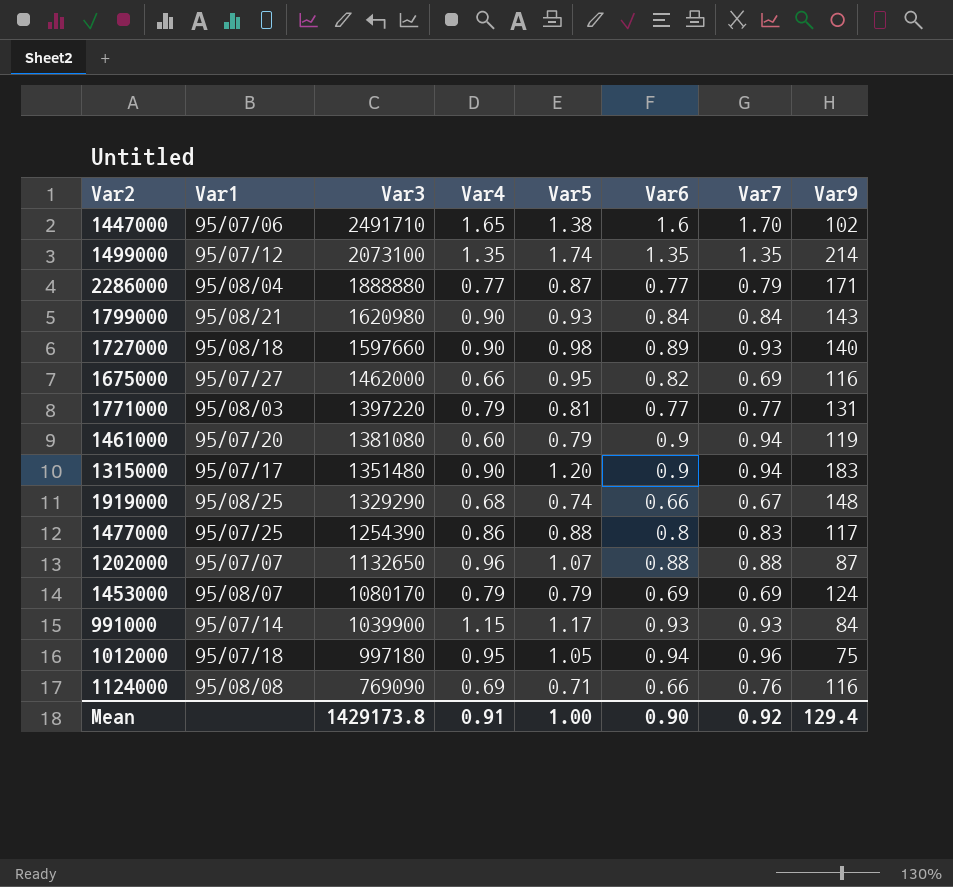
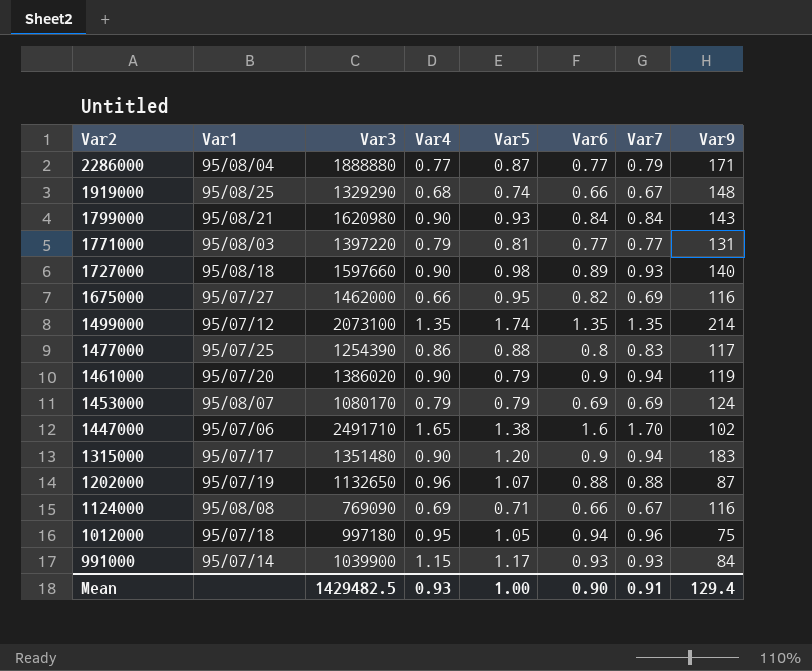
row order: Var3 descending -> Var2 descending
1461000 | Var3: 1381080 -> 1386020
1461000 | Var4: 0.60 -> 0.90
1202000 | Var1: 95/07/07 -> 95/07/19
1124000 | Var7: 0.76 -> 0.67
Mean | Var3: 1429173.8 -> 1429482.5
Mean | Var4: 0.91 -> 0.93
Mean | Var7: 0.92 -> 0.91

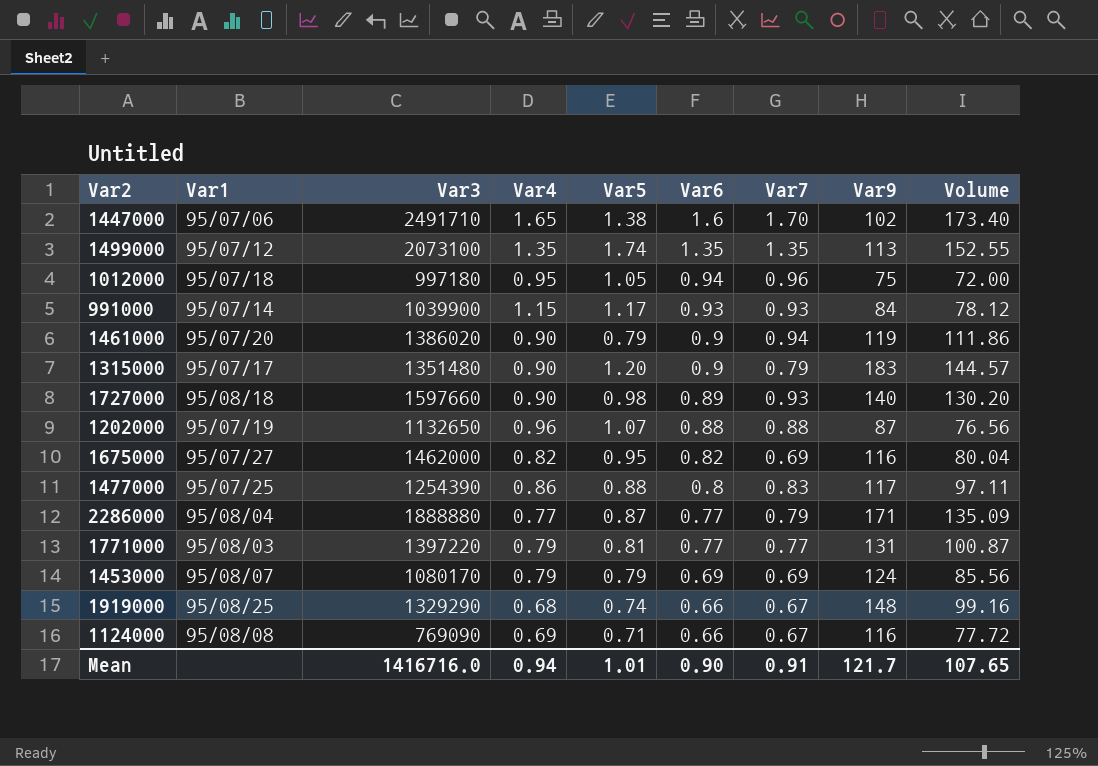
row order: Var2 descending -> Var6 descending
column Volume | formula: none -> [Var7] * [Var9]
row 1799000: 95/08/21 | 1620980 | 0.90 | 0.93 | 0.84 | 0.84 | 143 -> none
1499000 | Var9: 214 -> 113
1315000 | Var7: 0.94 -> 0.79
1675000 | Var4: 0.66 -> 0.82
Mean | Var3: 1429482.5 -> 1416716.0
Mean | Var4: 0.93 -> 0.94
Mean | Var5: 1.00 -> 1.01
Mean | Var9: 129.4 -> 121.7

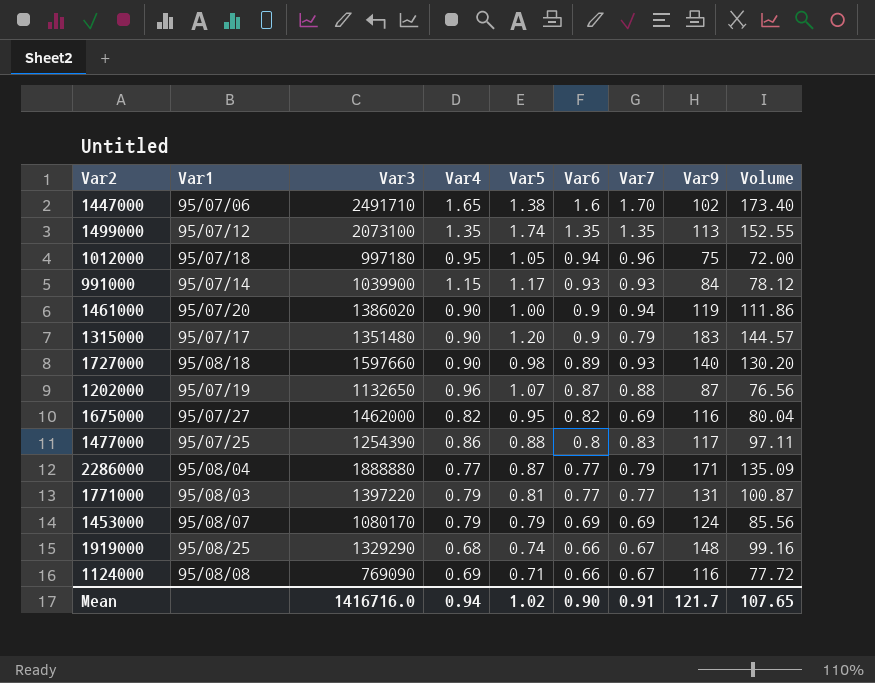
1461000 | Var5: 0.79 -> 1.00
1202000 | Var6: 0.88 -> 0.87
Mean | Var5: 1.01 -> 1.02

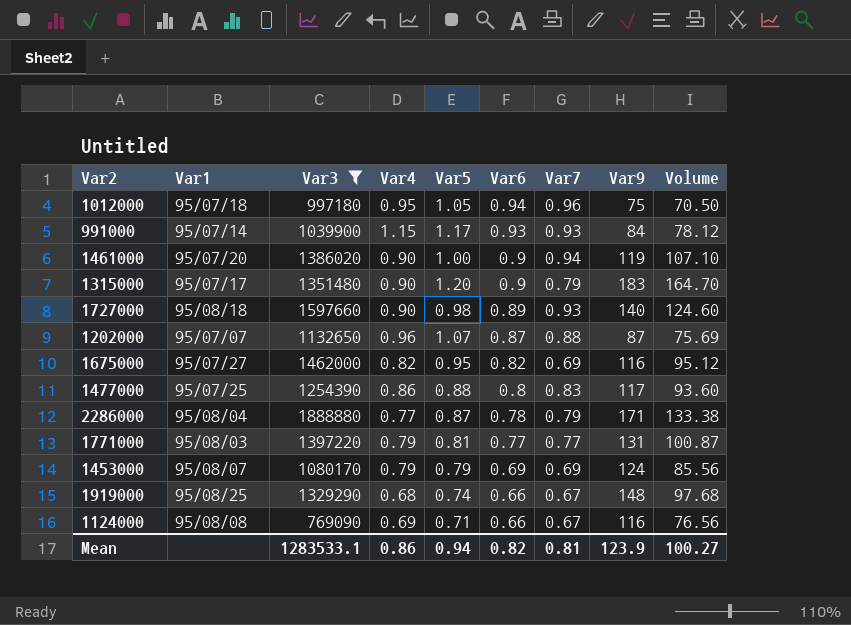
filter: none -> Var3 <= 1888880
column Volume | formula: [Var7] * [Var9] -> [Var6] * [Var9]
1202000 | Var1: 95/07/19 -> 95/07/07
2286000 | Var6: 0.77 -> 0.78
Mean | Var3: 1416716.0 -> 1283533.1
Mean | Var4: 0.94 -> 0.86
Mean | Var5: 1.02 -> 0.94
Mean | Var6: 0.90 -> 0.82
Mean | Var7: 0.91 -> 0.81
Mean | Var9: 121.7 -> 123.9
Mean | Volume: 107.65 -> 100.27

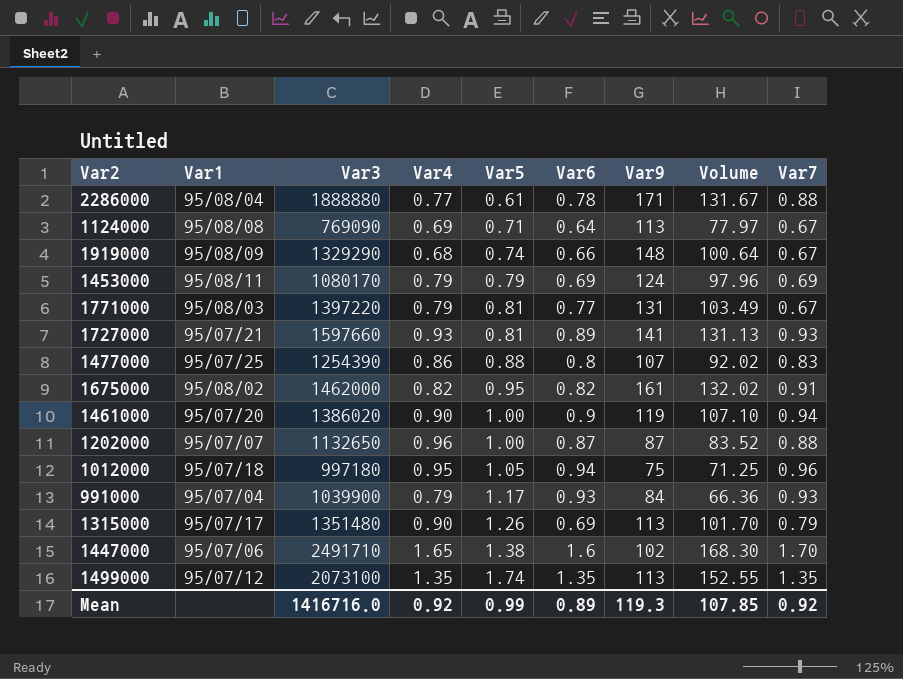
filter: Var3 <= 1888880 -> none
row order: Var6 descending -> Var5 ascending
column Volume | formula: [Var6] * [Var9] -> [Var4] * [Var9]
column Var7 | position: 7 -> 9
2286000 | Var5: 0.87 -> 0.61
2286000 | Var7: 0.79 -> 0.88
1124000 | Var6: 0.66 -> 0.64
1124000 | Var9: 116 -> 113
1919000 | Var1: 95/08/25 -> 95/08/09
1453000 | Var1: 95/08/07 -> 95/08/11
1771000 | Var7: 0.77 -> 0.67
1727000 | Var1: 95/08/18 -> 95/07/21
1727000 | Var4: 0.90 -> 0.93
1727000 | Var5: 0.98 -> 0.81
1727000 | Var9: 140 -> 141
1477000 | Var9: 117 -> 107
1675000 | Var1: 95/07/27 -> 95/08/02
1675000 | Var9: 116 -> 161
1675000 | Var7: 0.69 -> 0.91
1202000 | Var5: 1.07 -> 1.00
991000 | Var1: 95/07/14 -> 95/07/04
991000 | Var4: 1.15 -> 0.79
1315000 | Var5: 1.20 -> 1.26
1315000 | Var6: 0.9 -> 0.69
1315000 | Var9: 183 -> 113
Mean | Var3: 1283533.1 -> 1416716.0
Mean | Var4: 0.86 -> 0.92
Mean | Var5: 0.94 -> 0.99
Mean | Var6: 0.82 -> 0.89
Mean | Var9: 123.9 -> 119.3
Mean | Volume: 100.27 -> 107.85
Mean | Var7: 0.81 -> 0.92

